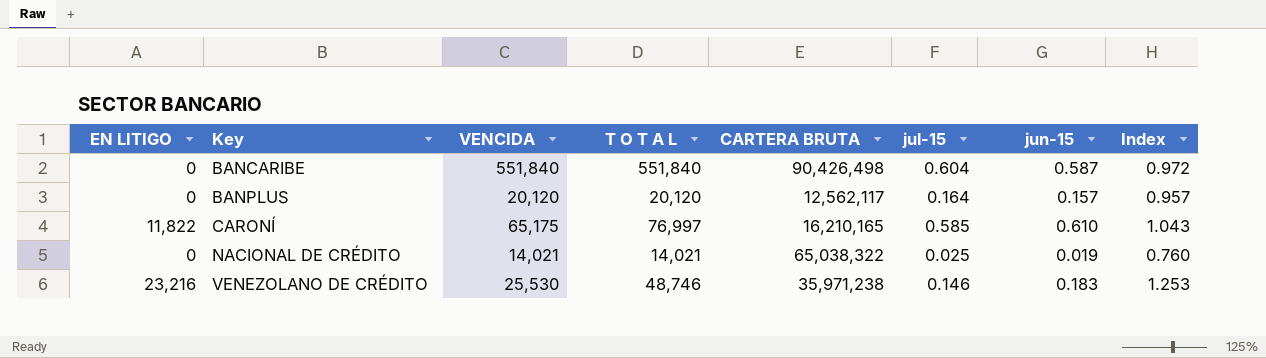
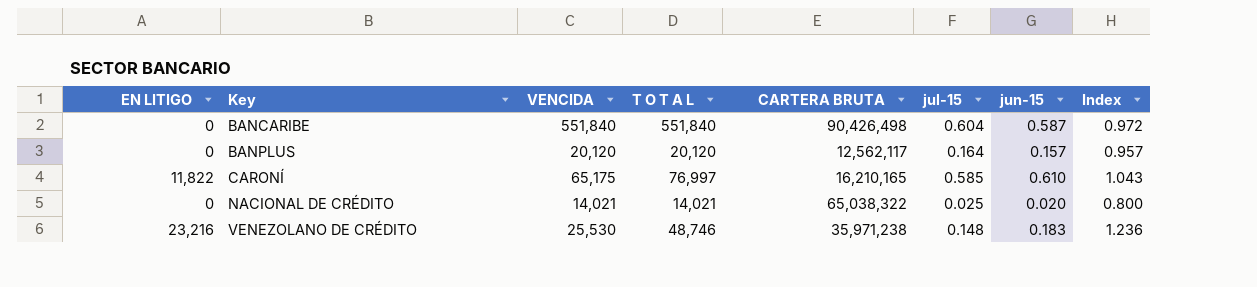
NACIONAL DE CRÉDITO | jun-15: 0.019 -> 0.020
NACIONAL DE CRÉDITO | Index: 0.760 -> 0.800
VENEZOLANO DE CRÉDITO | jul-15: 0.146 -> 0.148
VENEZOLANO DE CRÉDITO | Index: 1.253 -> 1.236

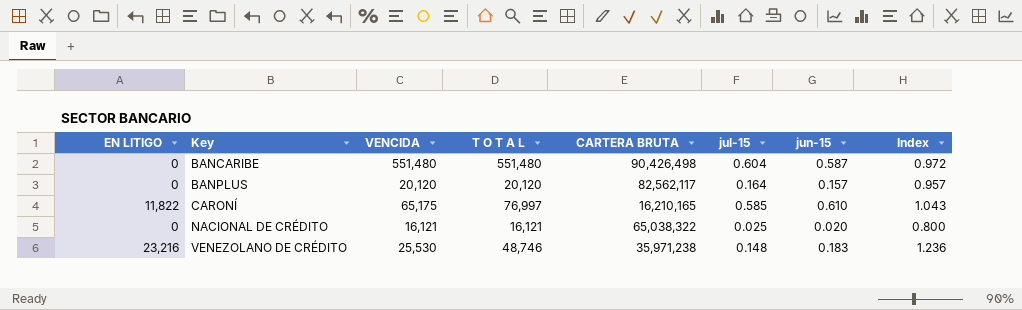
BANCARIBE | VENCIDA: 551,840 -> 551,480
BANCARIBE | T O T A L: 551,840 -> 551,480
BANPLUS | CARTERA BRUTA: 12,562,117 -> 82,562,117
NACIONAL DE CRÉDITO | VENCIDA: 14,021 -> 16,121
NACIONAL DE CRÉDITO | T O T A L: 14,021 -> 16,121

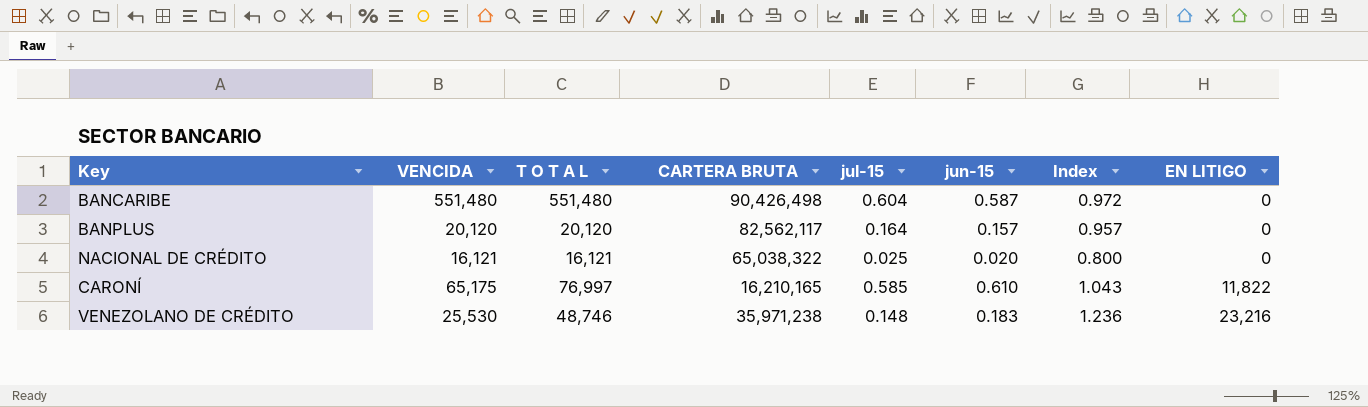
row order: Key ascending -> EN LITIGO ascending
column EN LITIGO | position: 1 -> 8

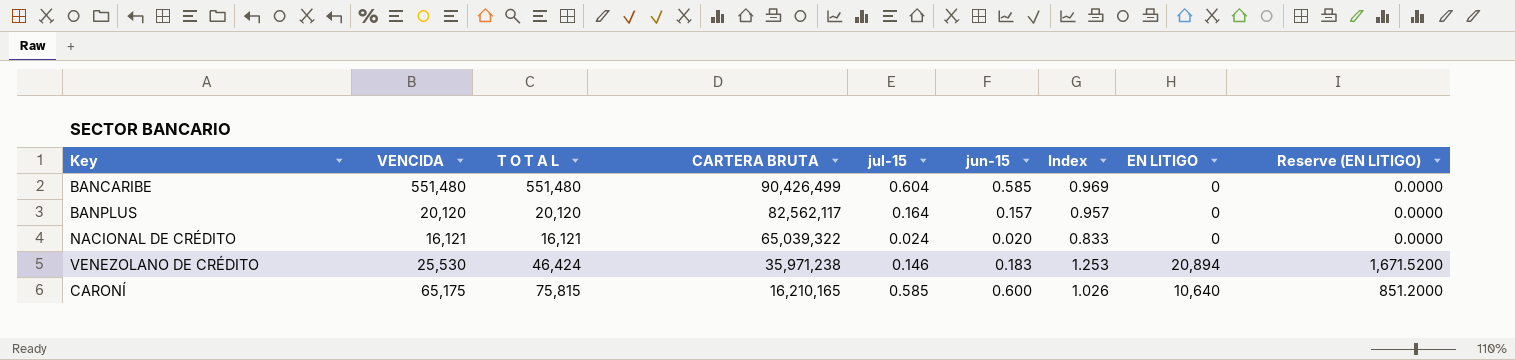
row order: EN LITIGO ascending -> CARTERA BRUTA descending
column Reserve (EN LITIGO) | formula: none -> [EN LITIGO] * 0.08
BANCARIBE | CARTERA BRUTA: 90,426,498 -> 90,426,499
BANCARIBE | jun-15: 0.587 -> 0.585
BANCARIBE | Index: 0.972 -> 0.969
NACIONAL DE CRÉDITO | CARTERA BRUTA: 65,038,322 -> 65,039,322
NACIONAL DE CRÉDITO | jul-15: 0.025 -> 0.024
NACIONAL DE CRÉDITO | Index: 0.800 -> 0.833
VENEZOLANO DE CRÉDITO | T O T A L: 48,746 -> 46,424
VENEZOLANO DE CRÉDITO | jul-15: 0.148 -> 0.146
VENEZOLANO DE CRÉDITO | Index: 1.236 -> 1.253
VENEZOLANO DE CRÉDITO | EN LITIGO: 23,216 -> 20,894
CARONÍ | T O T A L: 76,997 -> 75,815
CARONÍ | jun-15: 0.610 -> 0.600
CARONÍ | Index: 1.043 -> 1.026
CARONÍ | EN LITIGO: 11,822 -> 10,640

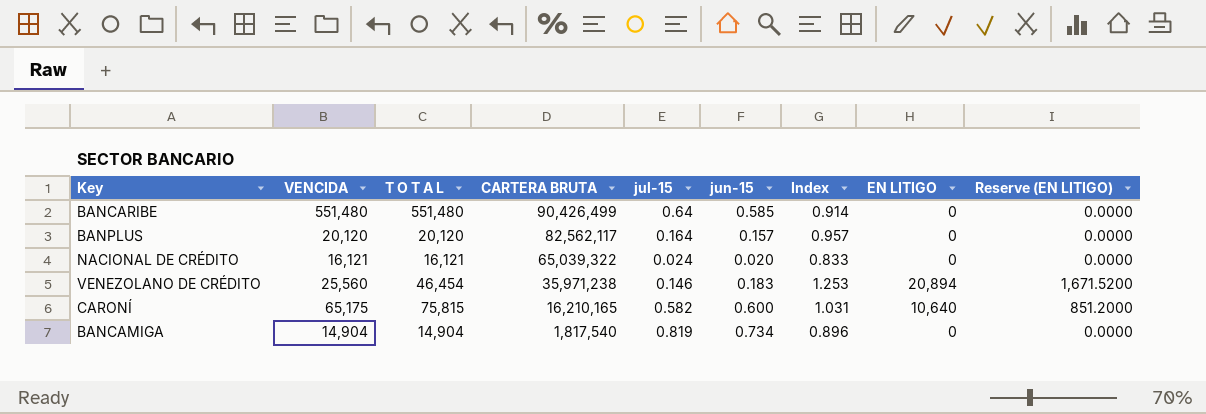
BANCARIBE | jul-15: 0.604 -> 0.64
BANCARIBE | Index: 0.969 -> 0.914
VENEZOLANO DE CRÉDITO | VENCIDA: 25,530 -> 25,560
VENEZOLANO DE CRÉDITO | T O T A L: 46,424 -> 46,454
CARONÍ | jul-15: 0.585 -> 0.582
CARONÍ | Index: 1.026 -> 1.031
row BANCAMIGA: none -> 14,904 | 14,904 | 1,817,540 | 0.819 | 0.734 | 0.896 | 0 | 0.0000

